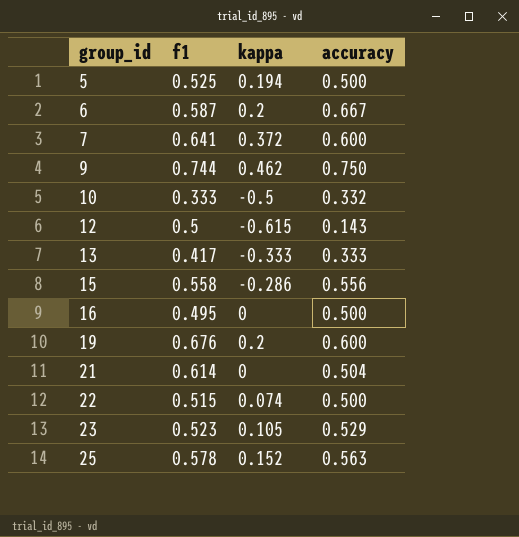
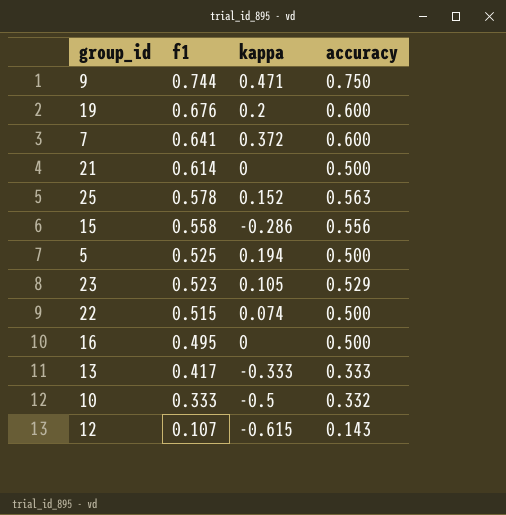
row order: group_id ascending -> f1 descending
row 6: 0.587 | 0.2 | 0.667 -> none
9 | kappa: 0.462 -> 0.471
21 | accuracy: 0.504 -> 0.500
12 | f1: 0.5 -> 0.107

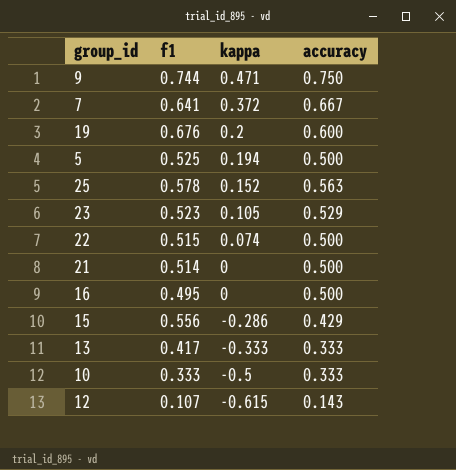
row order: f1 descending -> kappa descending
7 | accuracy: 0.600 -> 0.667
21 | f1: 0.614 -> 0.514
15 | f1: 0.558 -> 0.556
15 | accuracy: 0.556 -> 0.429
10 | accuracy: 0.332 -> 0.333

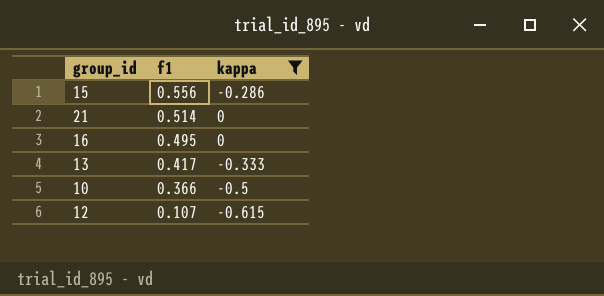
filter: none -> kappa <= 0
row order: kappa descending -> f1 descending
column accuracy | position: 4 -> none
10 | f1: 0.333 -> 0.366

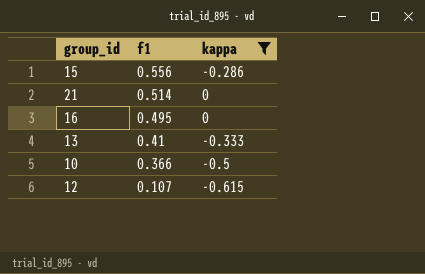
13 | f1: 0.417 -> 0.41

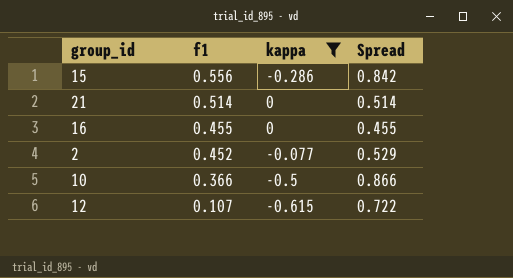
column Spread | formula: none -> [f1] - [kappa]
row 13: 0.41 | -0.333 -> none
16 | f1: 0.495 -> 0.455
row 2: none -> 0.452 | -0.077 | 0.529

